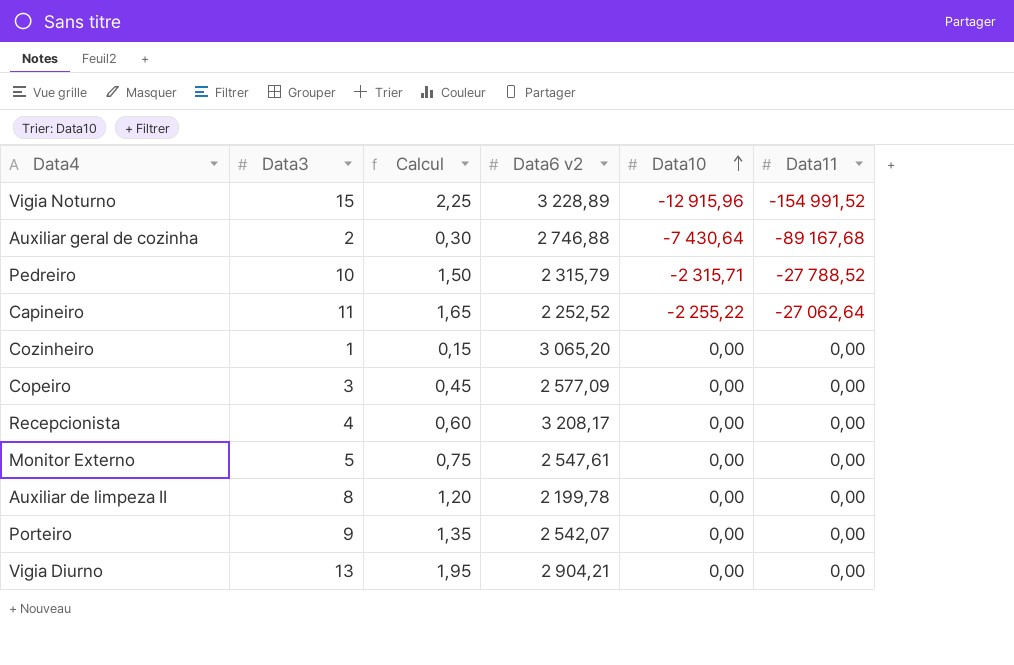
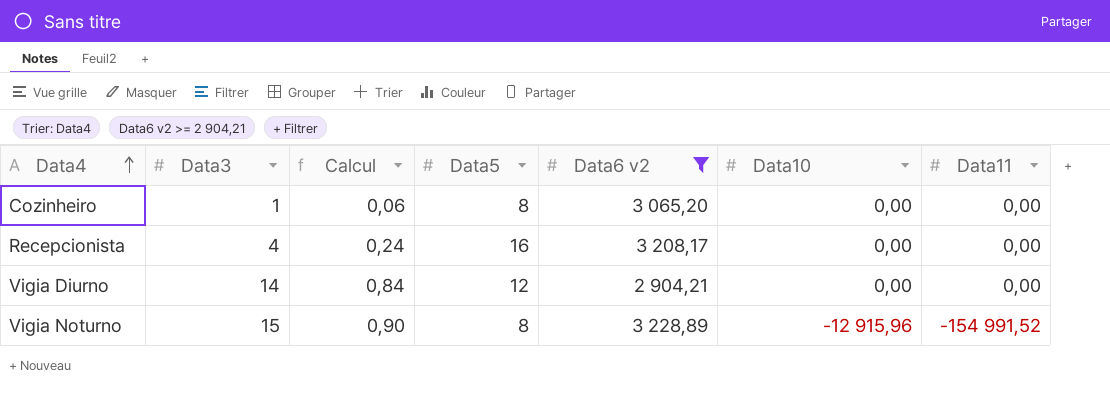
filter: none -> Data6 v2 >= 2 904,21
row order: Data10 ascending -> Data4 ascending
column Calcul | formula: [Data3] * 0,15 -> [Data3] * 0,06
column Data5 | position: none -> 4
Vigia Diurno | Data3: 13 -> 14

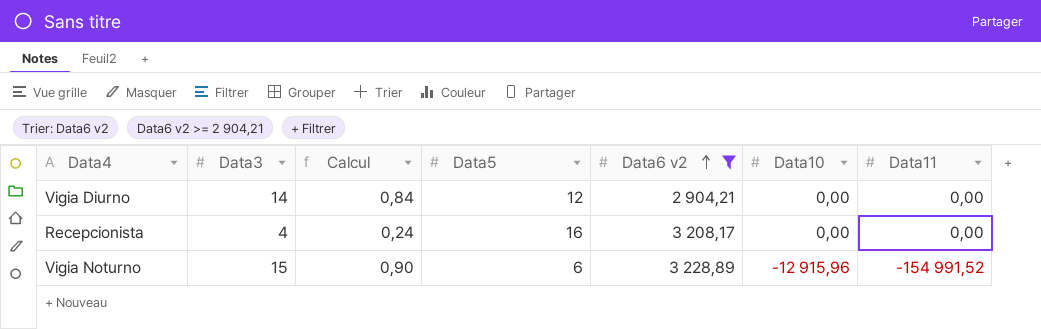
row order: Data4 ascending -> Data6 v2 ascending
row Cozinheiro: 1 | 0,06 | 8 | 3 065,20 | 0,00 | 0,00 -> none
Vigia Noturno | Data5: 8 -> 6

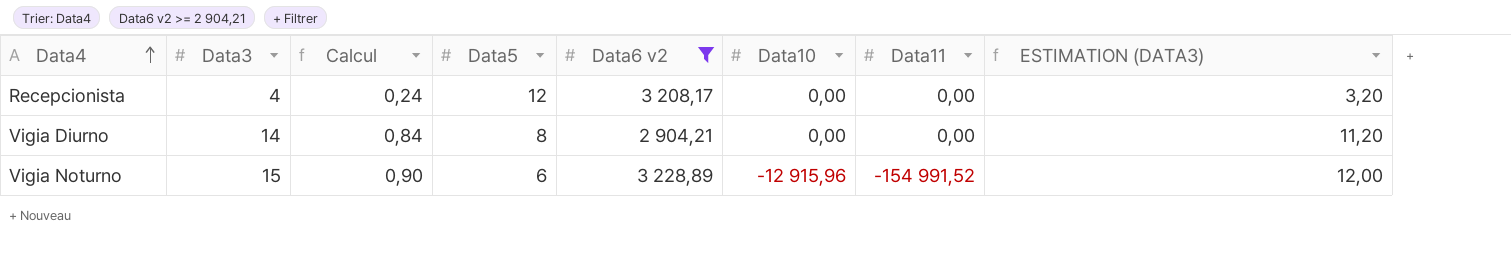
row order: Data6 v2 ascending -> Data4 ascending
column ESTIMATION (DATA3) | formula: none -> [Data3] * 0,8
Recepcionista | Data5: 16 -> 12
Vigia Diurno | Data5: 12 -> 8

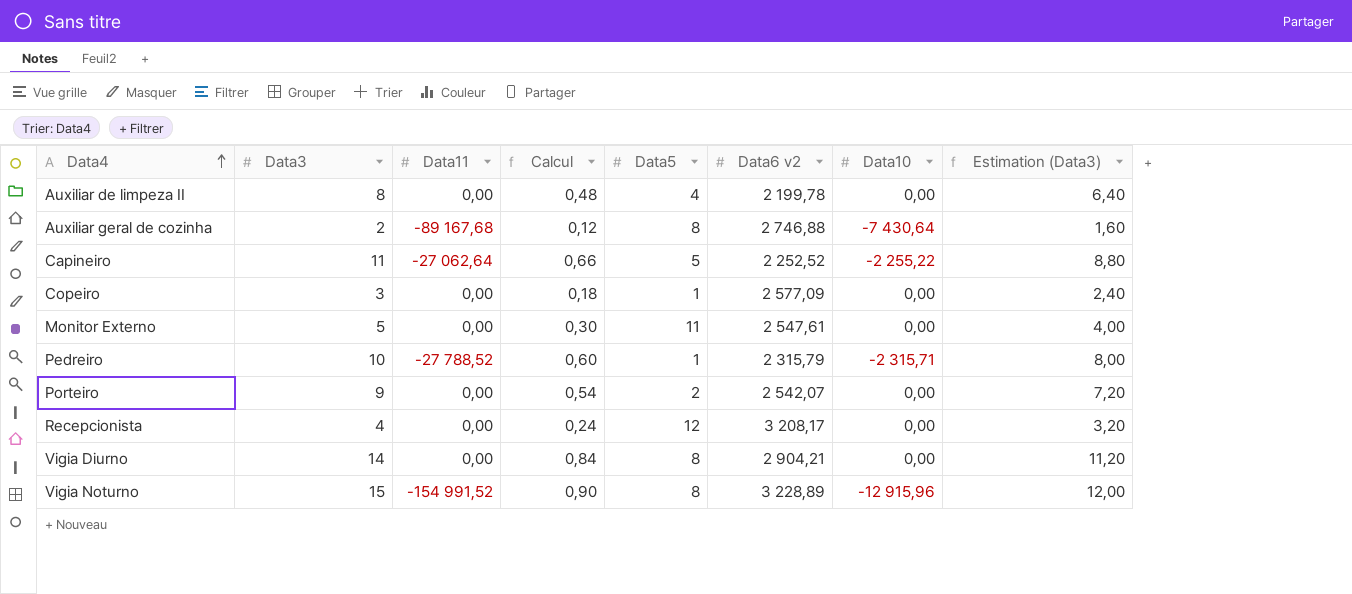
filter: Data6 v2 >= 2 904,21 -> none
column Data11 | position: 7 -> 3
column name: ESTIMATION (DATA3) -> Estimation (Data3)
Vigia Noturno | Data5: 6 -> 8

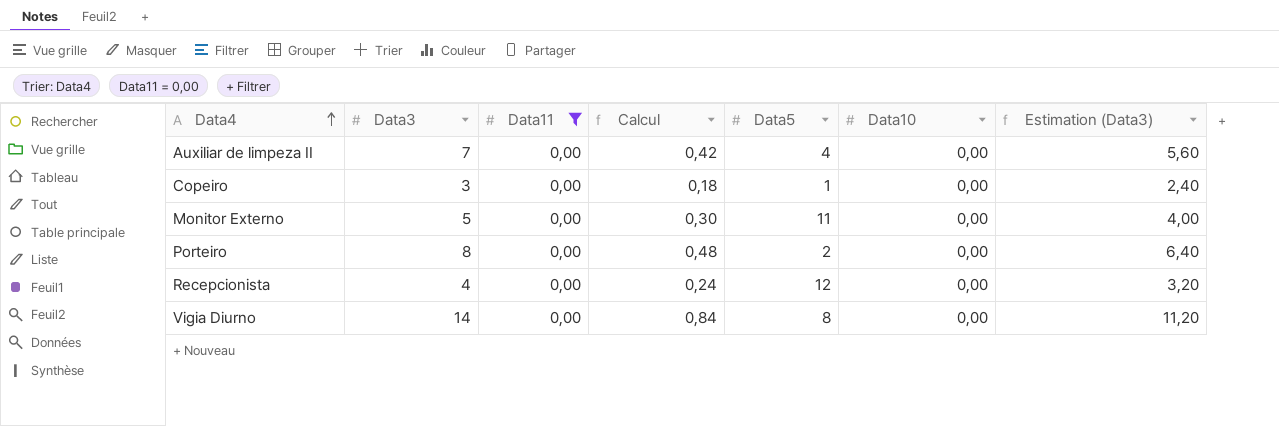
filter: none -> Data11 = 0,00
column Data6 v2 | position: 6 -> none
Auxiliar de limpeza II | Data3: 8 -> 7
Auxiliar de limpeza II | Calcul: 0,48 -> 0,42
Auxiliar de limpeza II | Estimation (Data3): 6,40 -> 5,60
Porteiro | Data3: 9 -> 8
Porteiro | Calcul: 0,54 -> 0,48
Porteiro | Estimation (Data3): 7,20 -> 6,40

